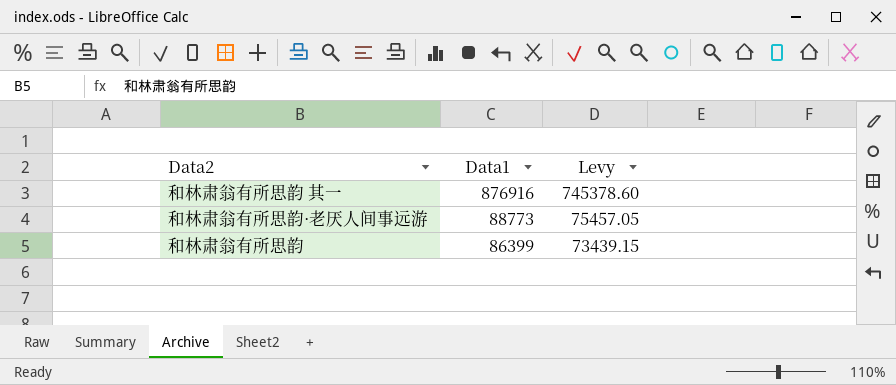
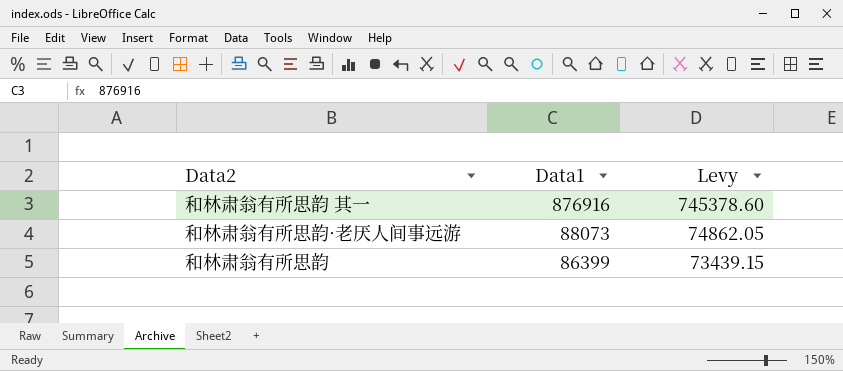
和林肃翁有所思韵·老厌人间事远游 | Data1: 88773 -> 88073
和林肃翁有所思韵·老厌人间事远游 | Levy: 75457.05 -> 74862.05

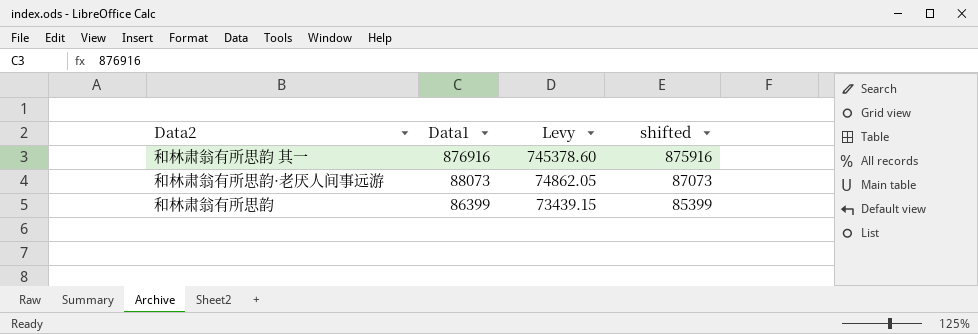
column shifted | formula: none -> [Data1] - 1000

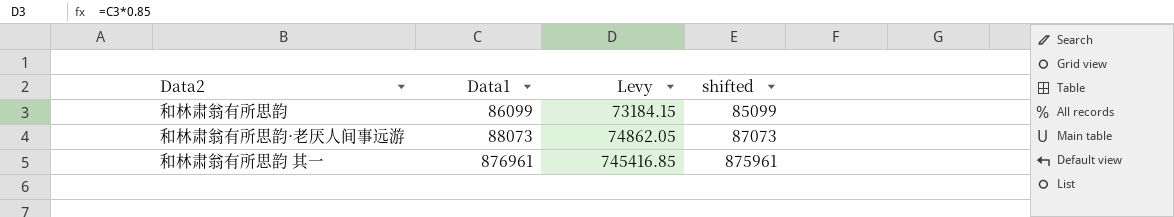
row order: Data1 descending -> Data1 ascending
和林肃翁有所思韵 | Data1: 86399 -> 86099
和林肃翁有所思韵 | Levy: 73439.15 -> 73184.15
和林肃翁有所思韵 | shifted: 85399 -> 85099
和林肃翁有所思韵 其一 | Data1: 876916 -> 876961
和林肃翁有所思韵 其一 | Levy: 745378.60 -> 745416.85
和林肃翁有所思韵 其一 | shifted: 875916 -> 875961

